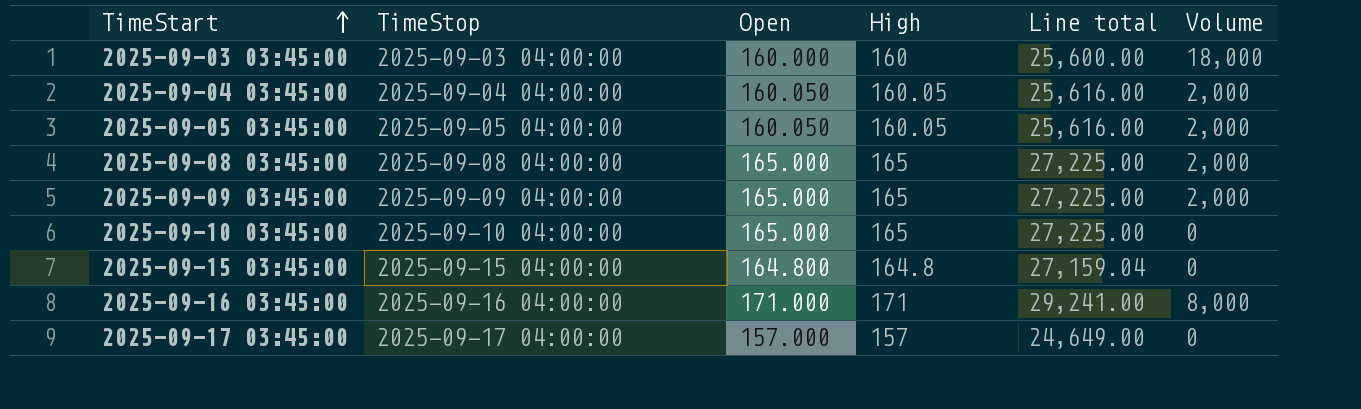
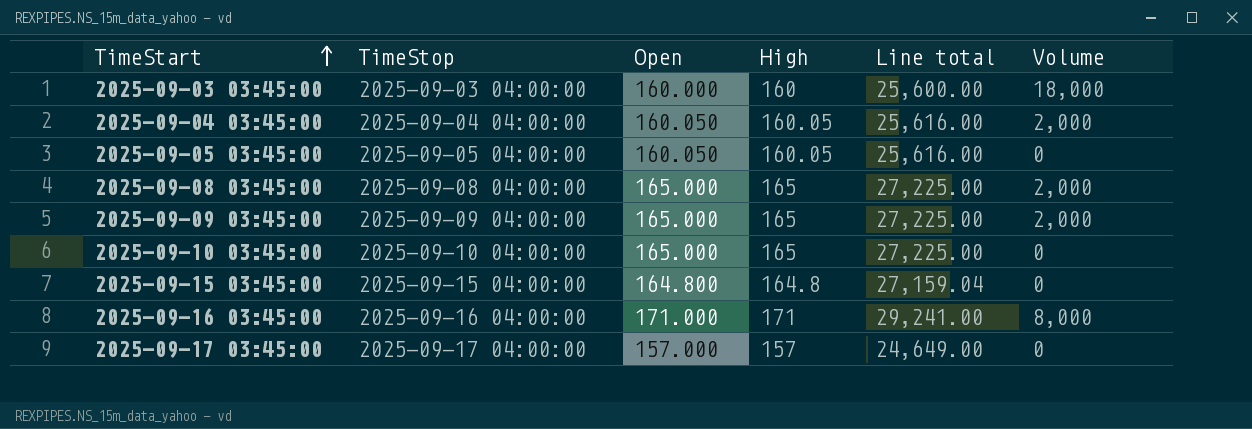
2025-09-05 03:45:00 | Volume: 2,000 -> 0

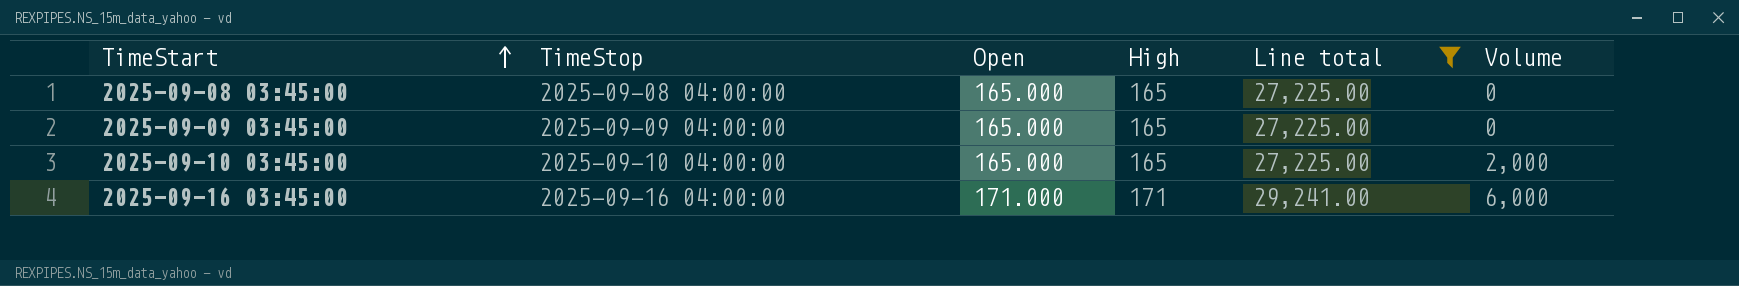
filter: none -> Line total >= 27,225.00
2025-09-08 03:45:00 | Volume: 2,000 -> 0
2025-09-09 03:45:00 | Volume: 2,000 -> 0
2025-09-10 03:45:00 | Volume: 0 -> 2,000
2025-09-16 03:45:00 | Volume: 8,000 -> 6,000

